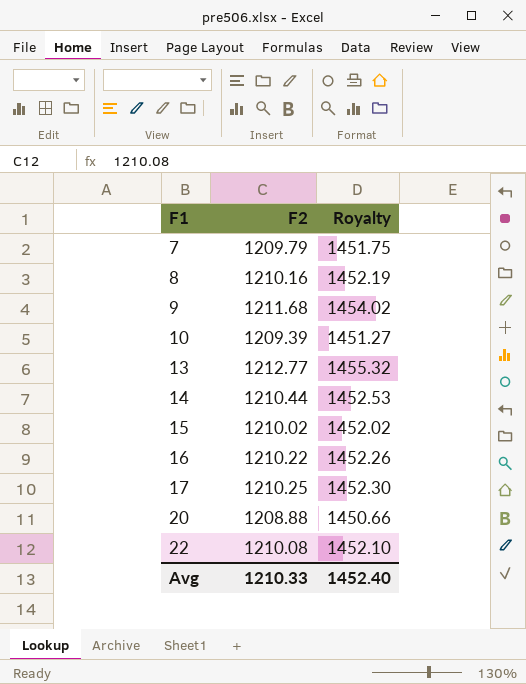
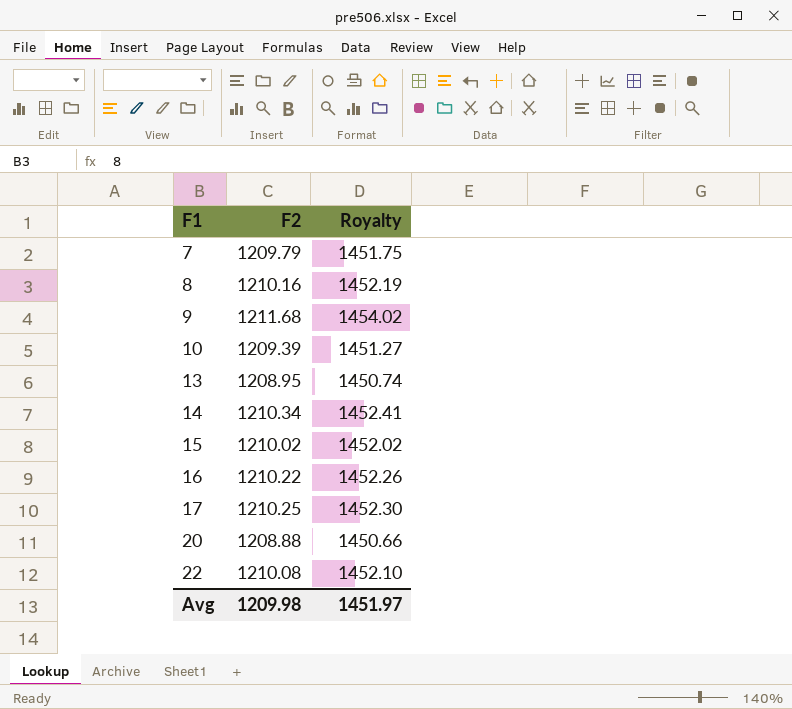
13 | F2: 1212.77 -> 1208.95
13 | Royalty: 1455.32 -> 1450.74
14 | F2: 1210.44 -> 1210.34
14 | Royalty: 1452.53 -> 1452.41
Avg | F2: 1210.33 -> 1209.98
Avg | Royalty: 1452.40 -> 1451.97

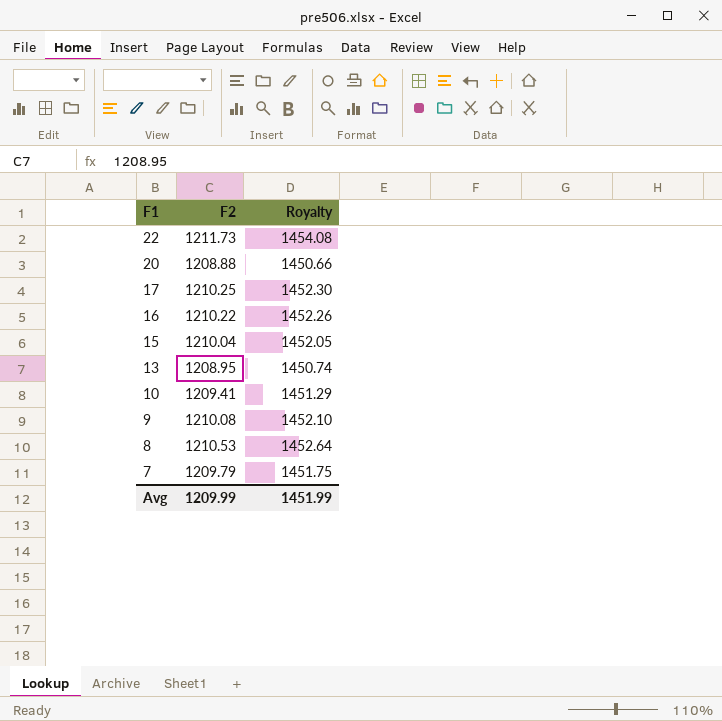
row order: F1 ascending -> F1 descending
row 14: 1210.34 | 1452.41 -> none
22 | F2: 1210.08 -> 1211.73
22 | Royalty: 1452.10 -> 1454.08
15 | F2: 1210.02 -> 1210.04
15 | Royalty: 1452.02 -> 1452.05
10 | F2: 1209.39 -> 1209.41
10 | Royalty: 1451.27 -> 1451.29
9 | F2: 1211.68 -> 1210.08
9 | Royalty: 1454.02 -> 1452.10
8 | F2: 1210.16 -> 1210.53
8 | Royalty: 1452.19 -> 1452.64
Avg | F2: 1209.98 -> 1209.99
Avg | Royalty: 1451.97 -> 1451.99

